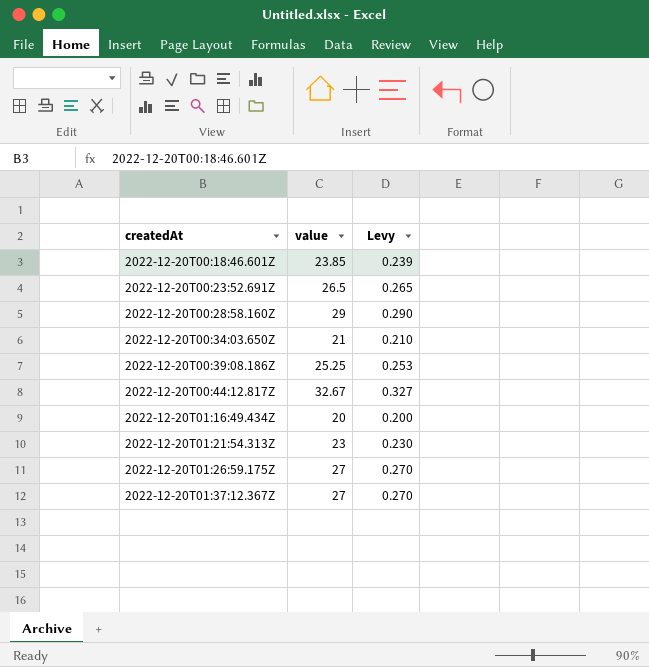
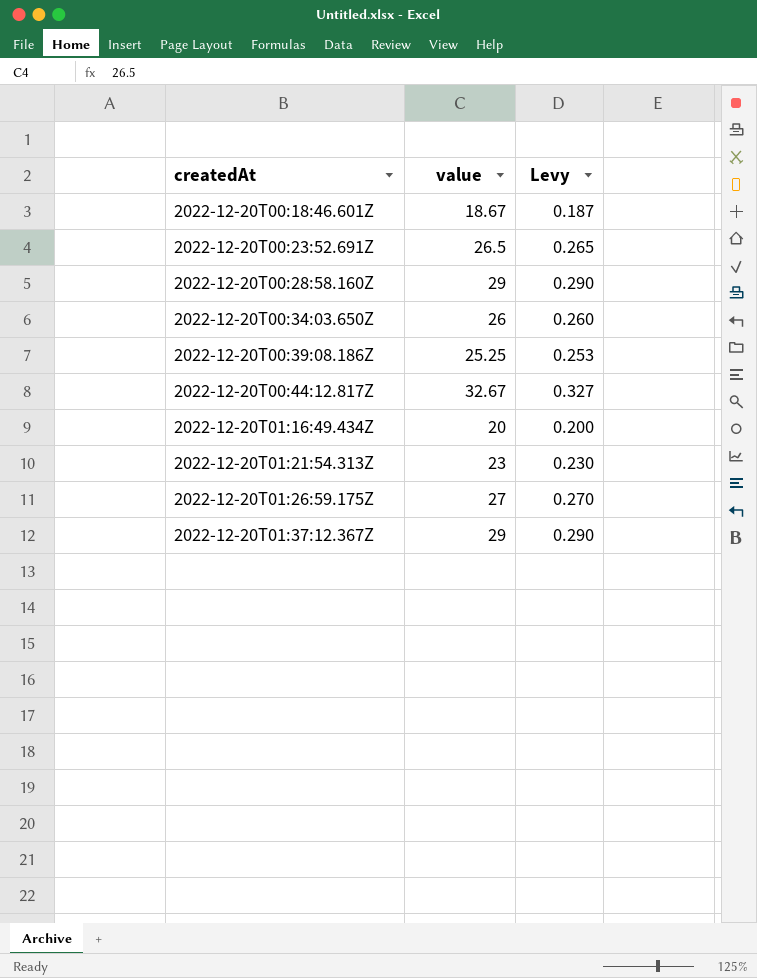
2022-12-20T00:18:46.601Z | value: 23.85 -> 18.67
2022-12-20T00:18:46.601Z | Levy: 0.239 -> 0.187
2022-12-20T00:34:03.650Z | value: 21 -> 26
2022-12-20T00:34:03.650Z | Levy: 0.210 -> 0.260
2022-12-20T01:37:12.367Z | value: 27 -> 29
2022-12-20T01:37:12.367Z | Levy: 0.270 -> 0.290

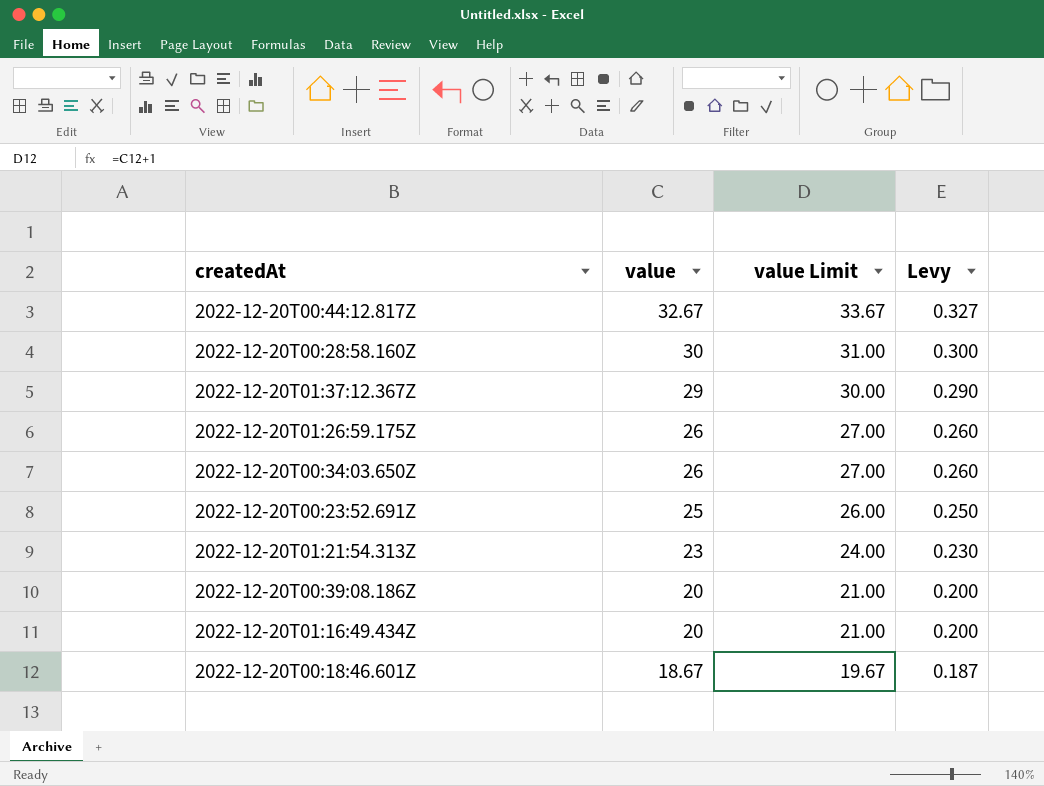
row order: createdAt ascending -> value descending
column value Limit | formula: none -> [value] + 1
2022-12-20T00:28:58.160Z | value: 29 -> 30
2022-12-20T00:28:58.160Z | Levy: 0.290 -> 0.300
2022-12-20T01:26:59.175Z | value: 27 -> 26
2022-12-20T01:26:59.175Z | Levy: 0.270 -> 0.260
2022-12-20T00:23:52.691Z | value: 26.5 -> 25
2022-12-20T00:23:52.691Z | Levy: 0.265 -> 0.250
2022-12-20T00:39:08.186Z | value: 25.25 -> 20
2022-12-20T00:39:08.186Z | Levy: 0.253 -> 0.200

